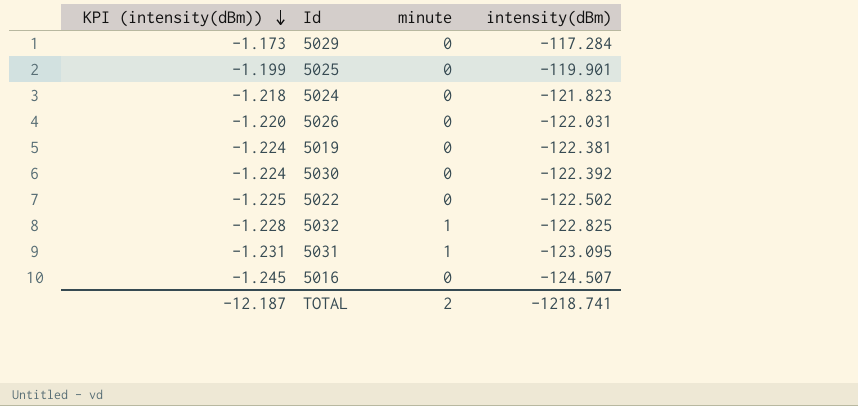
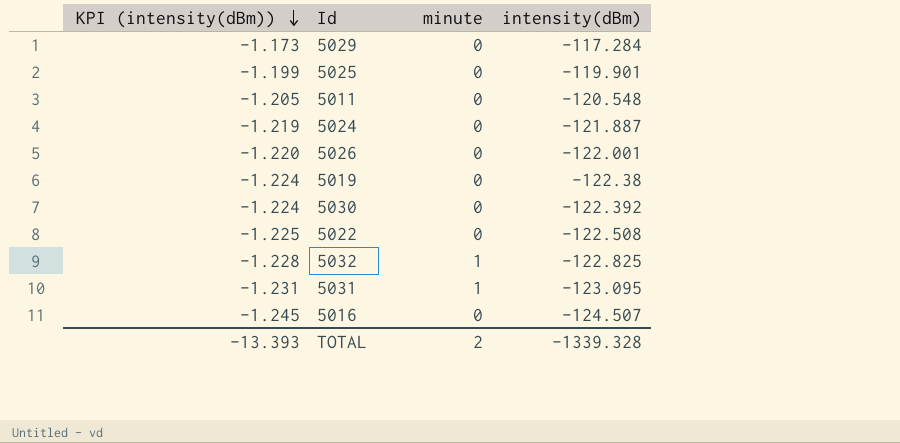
row 5011: none -> -1.205 | 0 | -120.548
5024 | KPI (intensity(dBm)): -1.218 -> -1.219
5024 | intensity(dBm): -121.823 -> -121.887
5026 | intensity(dBm): -122.031 -> -122.001
5019 | intensity(dBm): -122.381 -> -122.38
5022 | intensity(dBm): -122.502 -> -122.508
TOTAL | KPI (intensity(dBm)): -12.187 -> -13.393
TOTAL | intensity(dBm): -1218.741 -> -1339.328

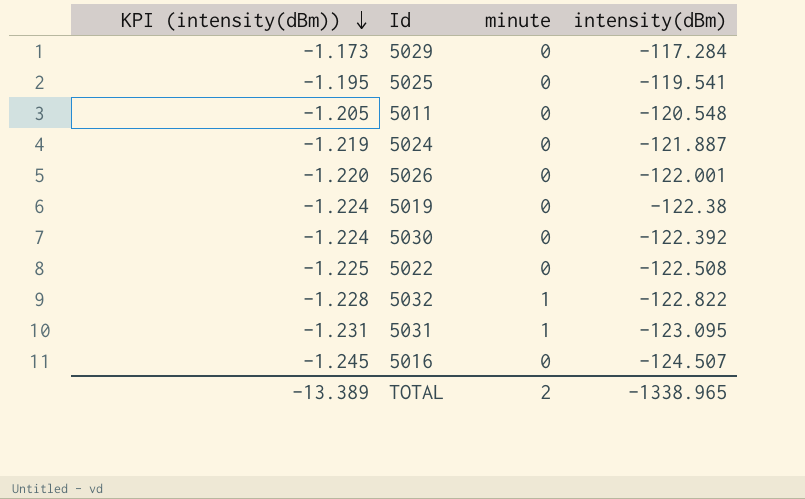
5025 | KPI (intensity(dBm)): -1.199 -> -1.195
5025 | intensity(dBm): -119.901 -> -119.541
5032 | intensity(dBm): -122.825 -> -122.822
TOTAL | KPI (intensity(dBm)): -13.393 -> -13.389
TOTAL | intensity(dBm): -1339.328 -> -1338.965

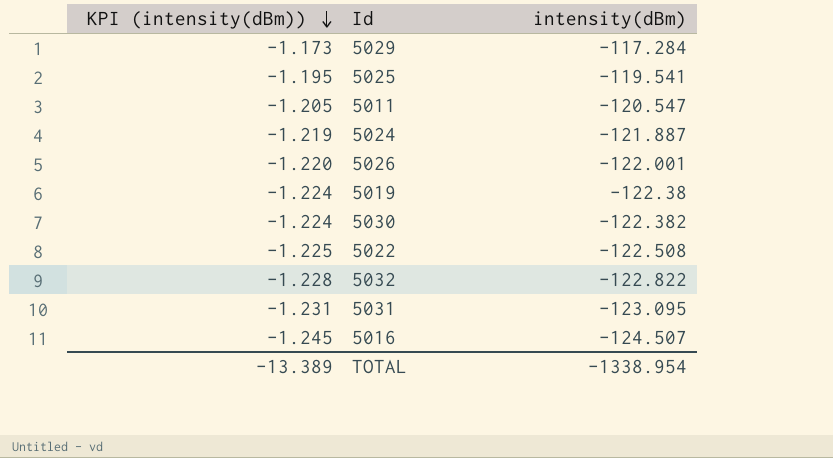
column minute | position: 3 -> none
5011 | intensity(dBm): -120.548 -> -120.547
5030 | intensity(dBm): -122.392 -> -122.382
TOTAL | intensity(dBm): -1338.965 -> -1338.954

